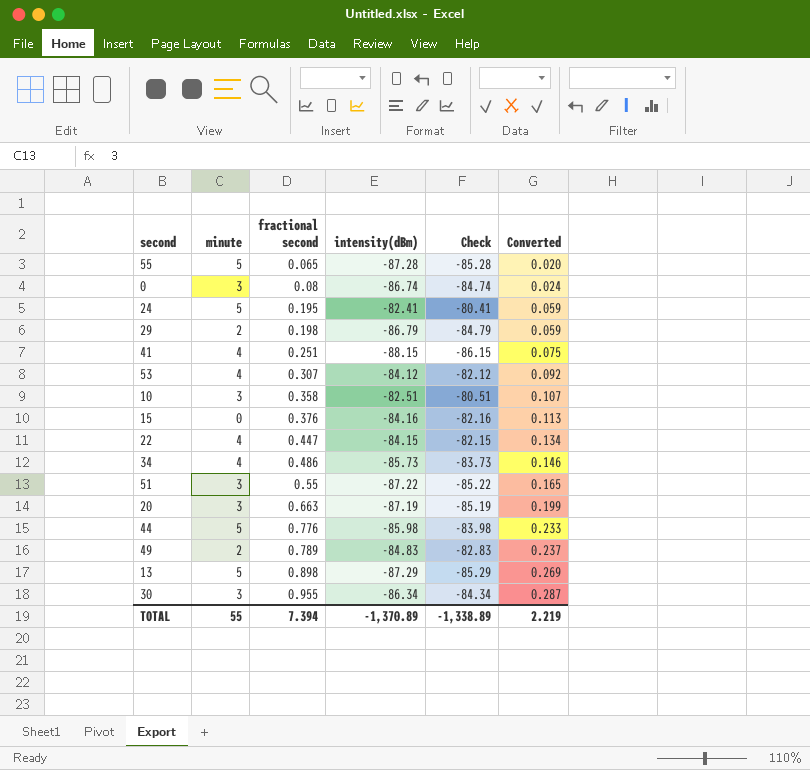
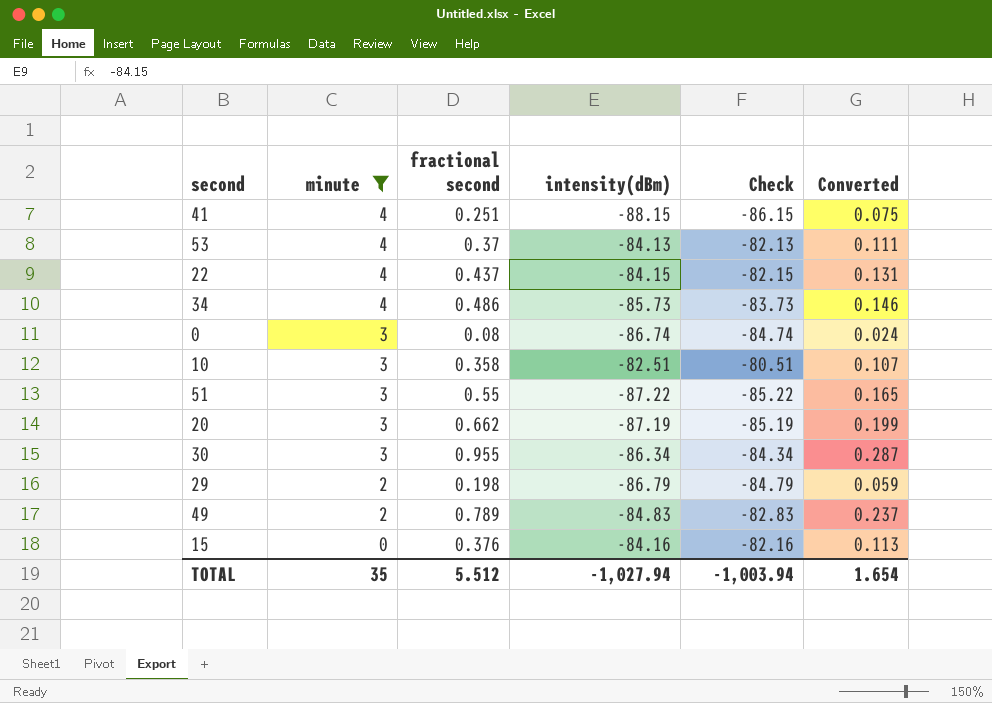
filter: none -> minute != 5
row order: fractional second ascending -> minute descending
53 | fractional second: 0.307 -> 0.37
53 | intensity(dBm): -84.12 -> -84.13
53 | Check: -82.12 -> -82.13
53 | Converted: 0.092 -> 0.111
22 | fractional second: 0.447 -> 0.437
22 | Converted: 0.134 -> 0.131
20 | fractional second: 0.663 -> 0.662
TOTAL | minute: 55 -> 35
TOTAL | fractional second: 7.394 -> 5.512
TOTAL | intensity(dBm): -1,370.89 -> -1,027.94
TOTAL | Check: -1,338.89 -> -1,003.94
TOTAL | Converted: 2.219 -> 1.654

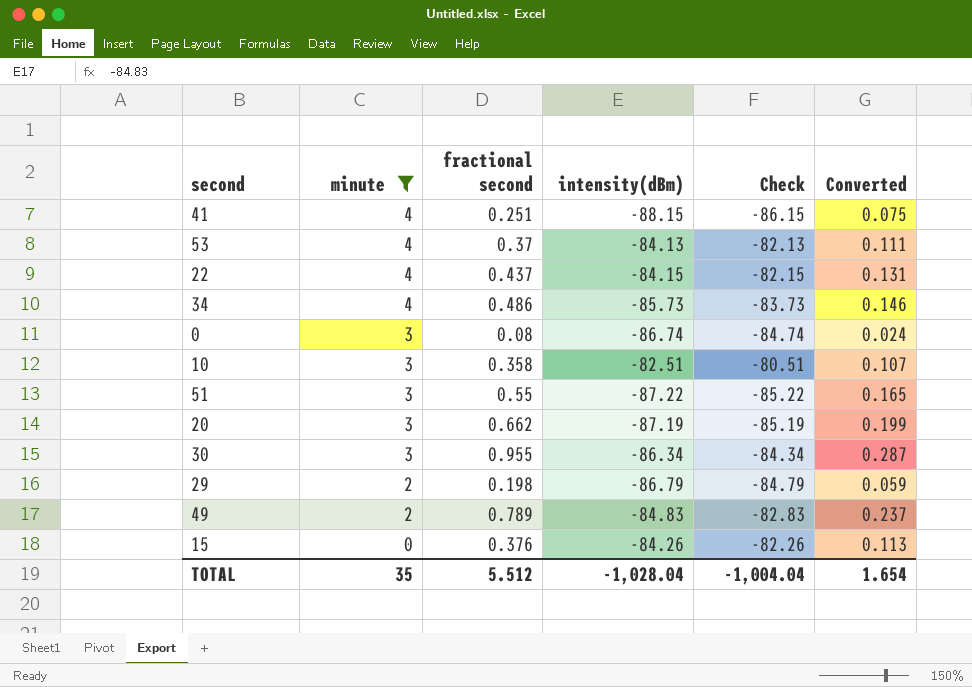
15 | intensity(dBm): -84.16 -> -84.26
15 | Check: -82.16 -> -82.26
TOTAL | intensity(dBm): -1,027.94 -> -1,028.04
TOTAL | Check: -1,003.94 -> -1,004.04

